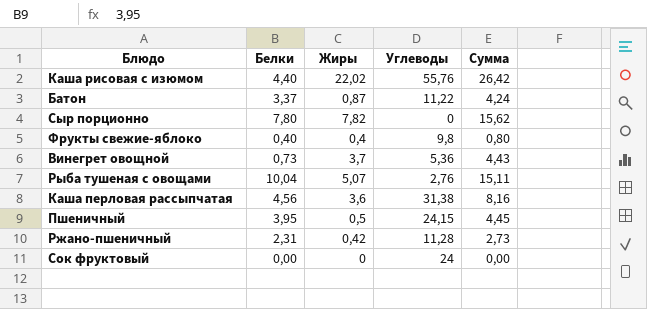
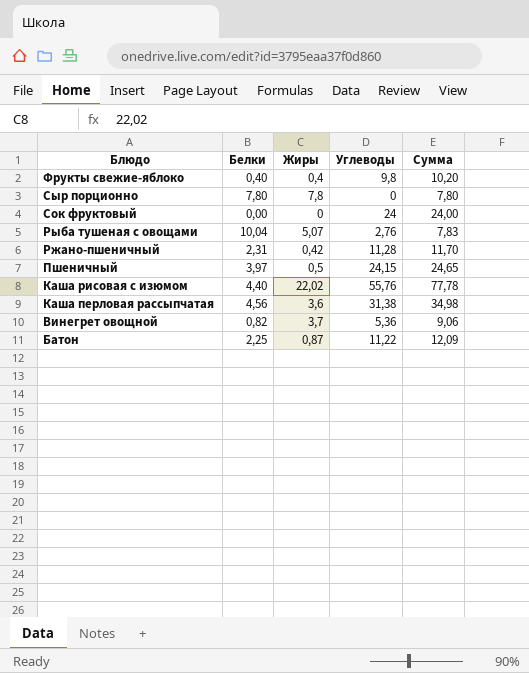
row order: none -> Блюдо descending
column Сумма | formula: [Белки] + [Жиры] -> [Жиры] + [Углеводы]
Сыр порционно | Жиры: 7,82 -> 7,8
Пшеничный | Белки: 3,95 -> 3,97
Винегрет овощной | Белки: 0,73 -> 0,82
Батон | Белки: 3,37 -> 2,25

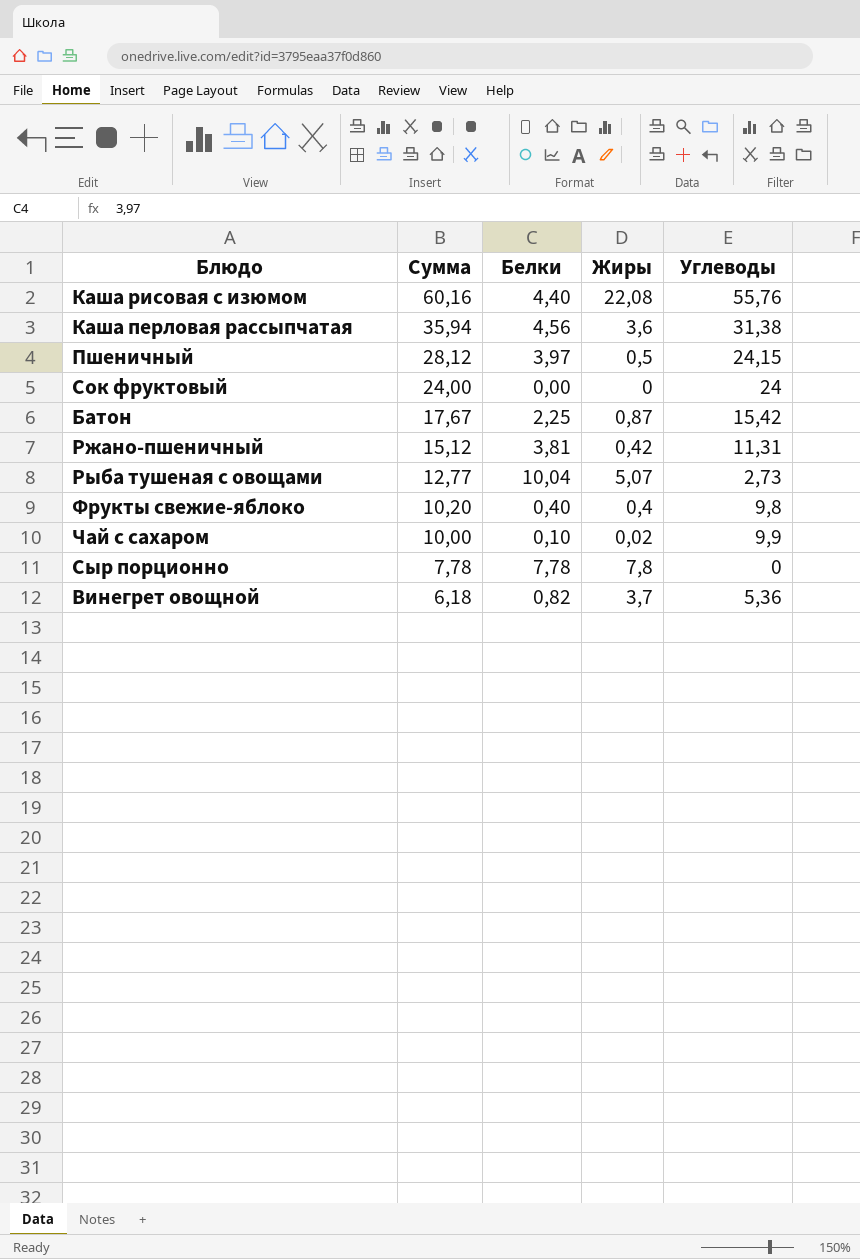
row order: Блюдо descending -> Сумма descending
column Сумма | formula: [Жиры] + [Углеводы] -> [Белки] + [Углеводы]
column Сумма | position: 5 -> 2
Каша рисовая с изюмом | Жиры: 22,02 -> 22,08
Батон | Углеводы: 11,22 -> 15,42
Ржано-пшеничный | Белки: 2,31 -> 3,81
Ржано-пшеничный | Углеводы: 11,28 -> 11,31
Рыба тушеная с овощами | Углеводы: 2,76 -> 2,73
row Чай с сахаром: none -> 10,00 | 0,10 | 0,02 | 9,9
Сыр порционно | Белки: 7,80 -> 7,78

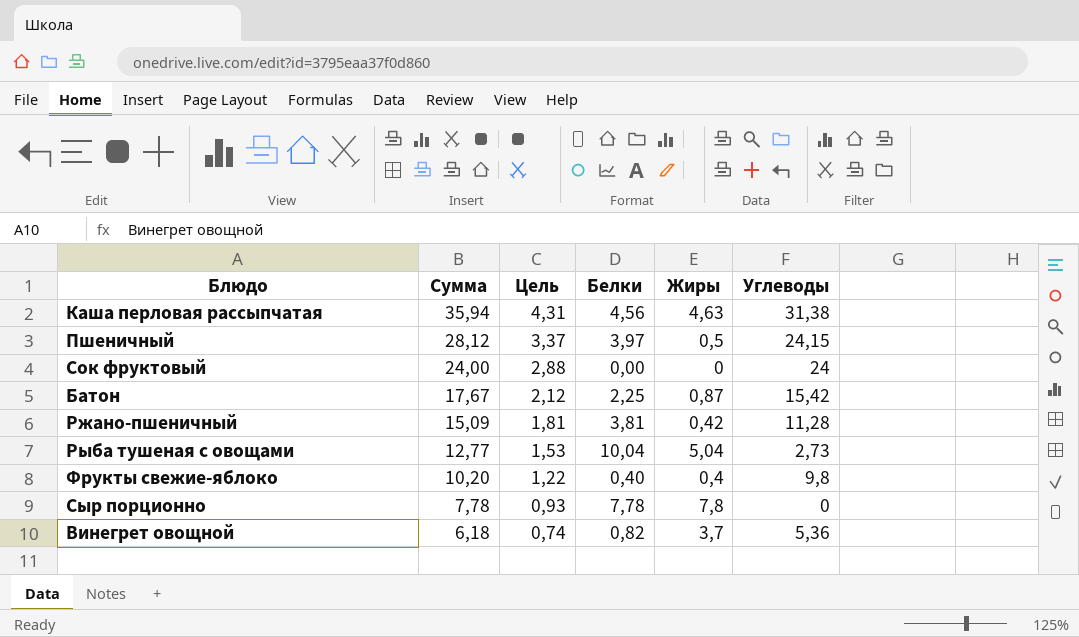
column Цель | formula: none -> [Сумма] * 0,12
row Каша рисовая с изюмом: 60,16 | 4,40 | 22,08 | 55,76 -> none
row Чай с сахаром: 10,00 | 0,10 | 0,02 | 9,9 -> none
Каша перловая рассыпчатая | Жиры: 3,6 -> 4,63
Ржано-пшеничный | Сумма: 15,12 -> 15,09
Ржано-пшеничный | Углеводы: 11,31 -> 11,28
Рыба тушеная с овощами | Жиры: 5,07 -> 5,04

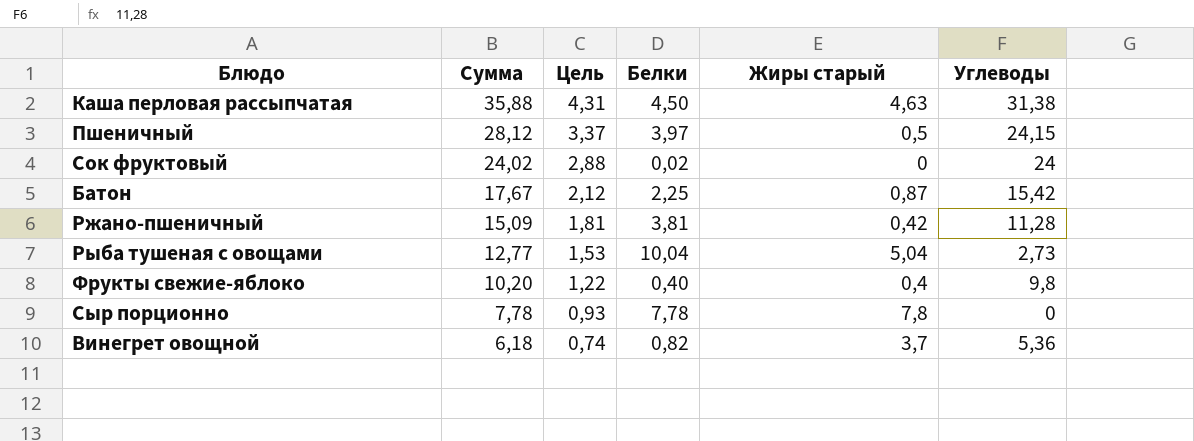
column name: Жиры -> Жиры старый
Каша перловая рассыпчатая | Сумма: 35,94 -> 35,88
Каша перловая рассыпчатая | Белки: 4,56 -> 4,50
Сок фруктовый | Сумма: 24,00 -> 24,02
Сок фруктовый | Белки: 0,00 -> 0,02

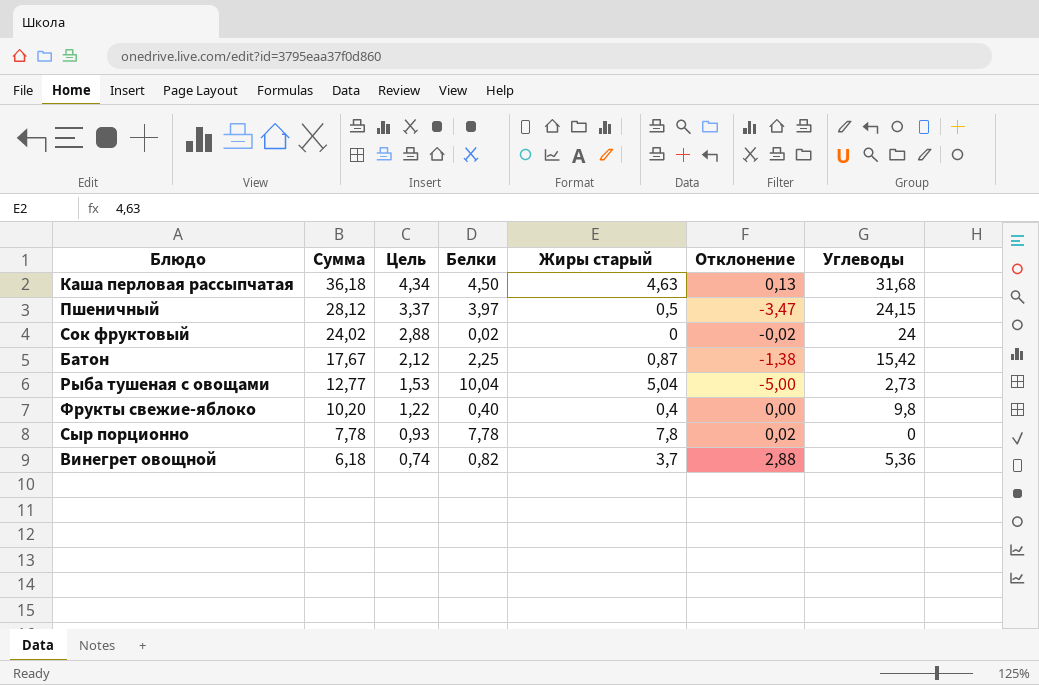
column Отклонение | formula: none -> [Жиры старый] - [Белки]
row Ржано-пшеничный: 15,09 | 1,81 | 3,81 | 0,42 | 11,28 -> none
Каша перловая рассыпчатая | Сумма: 35,88 -> 36,18
Каша перловая рассыпчатая | Цель: 4,31 -> 4,34
Каша перловая рассыпчатая | Углеводы: 31,38 -> 31,68

